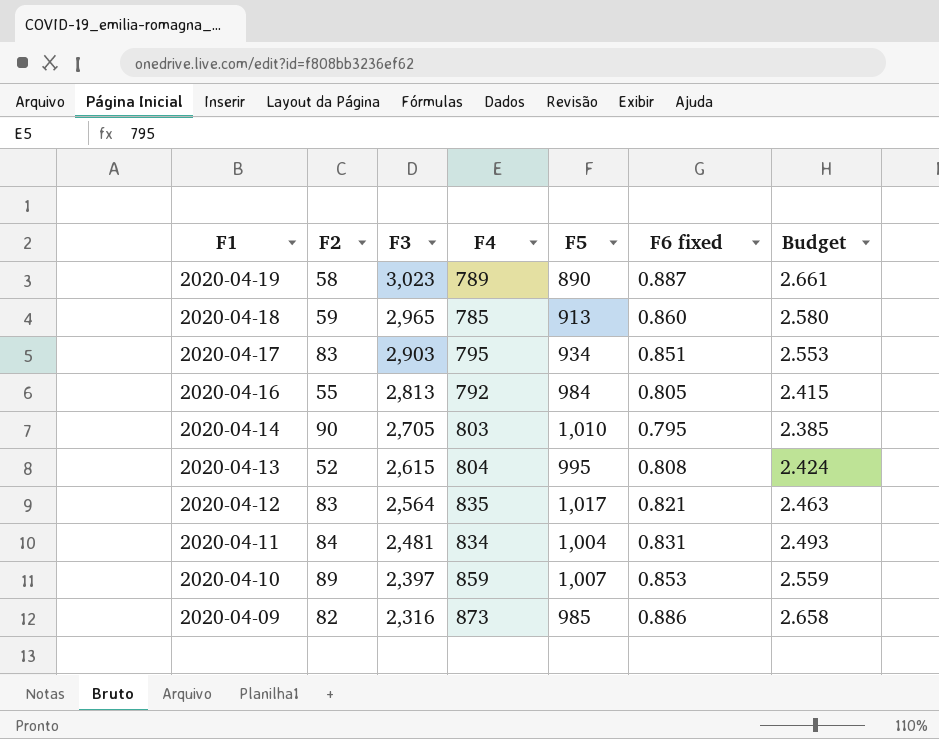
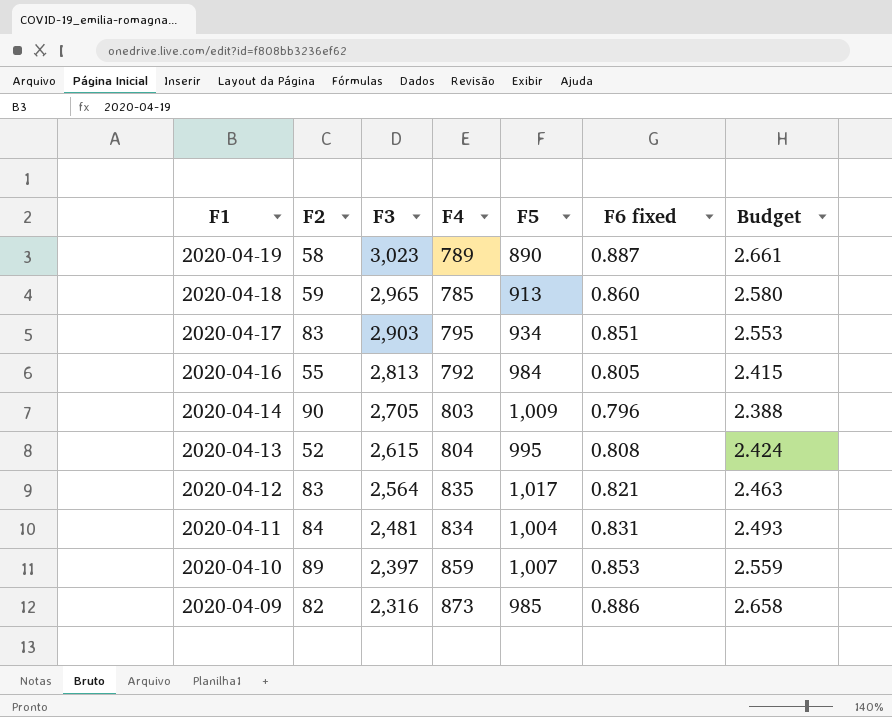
2020-04-14 | F5: 1,010 -> 1,009
2020-04-14 | F6 fixed: 0.795 -> 0.796
2020-04-14 | Budget: 2.385 -> 2.388

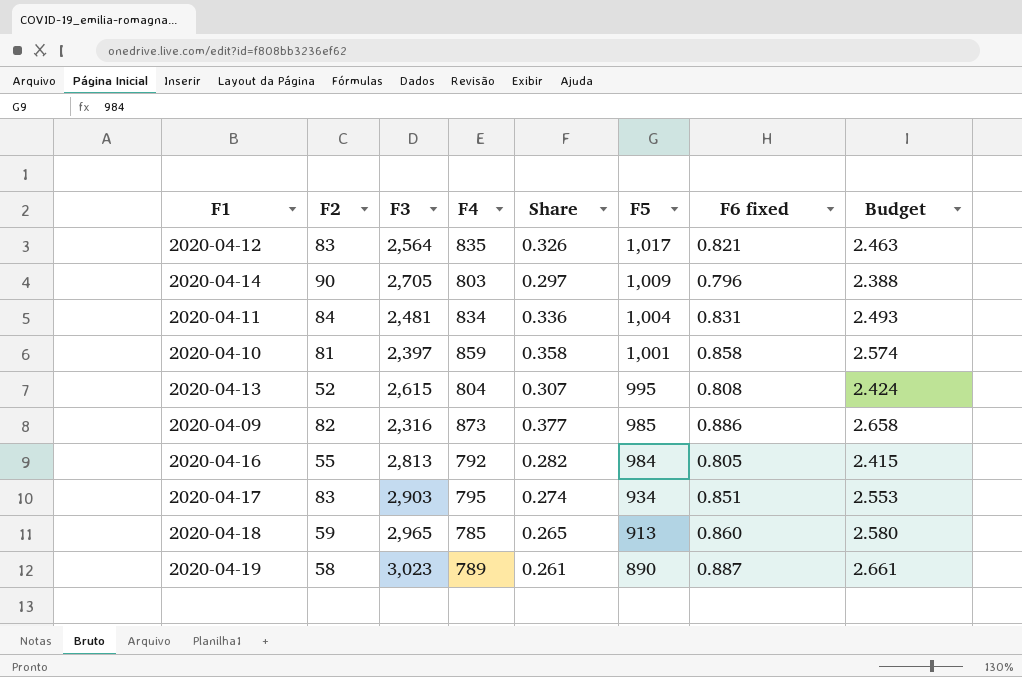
row order: F1 descending -> F5 descending
column Share | formula: none -> [F4] / [F3]
2020-04-10 | F2: 89 -> 81
2020-04-10 | F5: 1,007 -> 1,001
2020-04-10 | F6 fixed: 0.853 -> 0.858
2020-04-10 | Budget: 2.559 -> 2.574

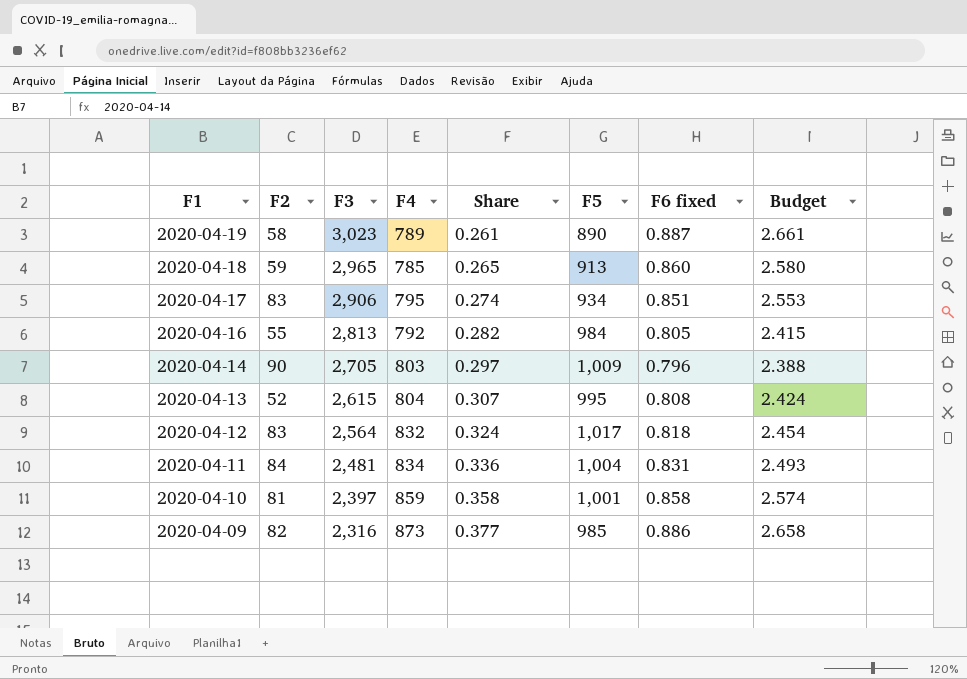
row order: F5 descending -> F1 descending
2020-04-17 | F3: 2,903 -> 2,906
2020-04-12 | F4: 835 -> 832
2020-04-12 | Share: 0.326 -> 0.324
2020-04-12 | F6 fixed: 0.821 -> 0.818
2020-04-12 | Budget: 2.463 -> 2.454

